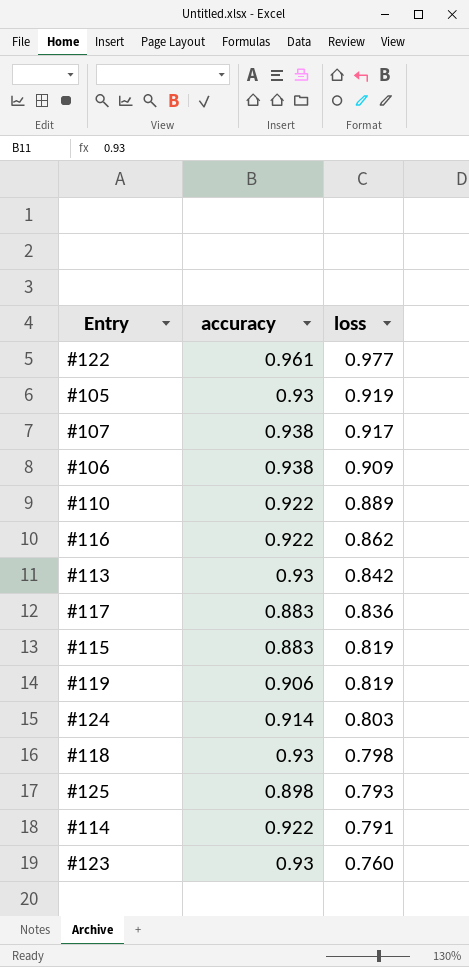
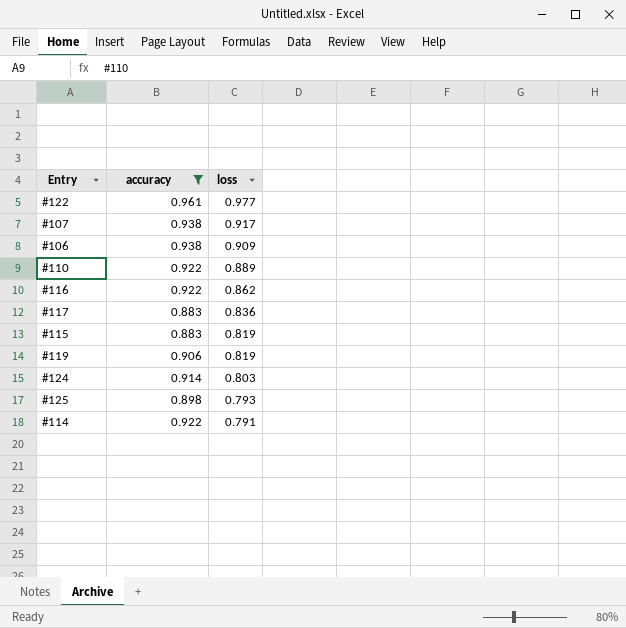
filter: none -> accuracy != 0.93

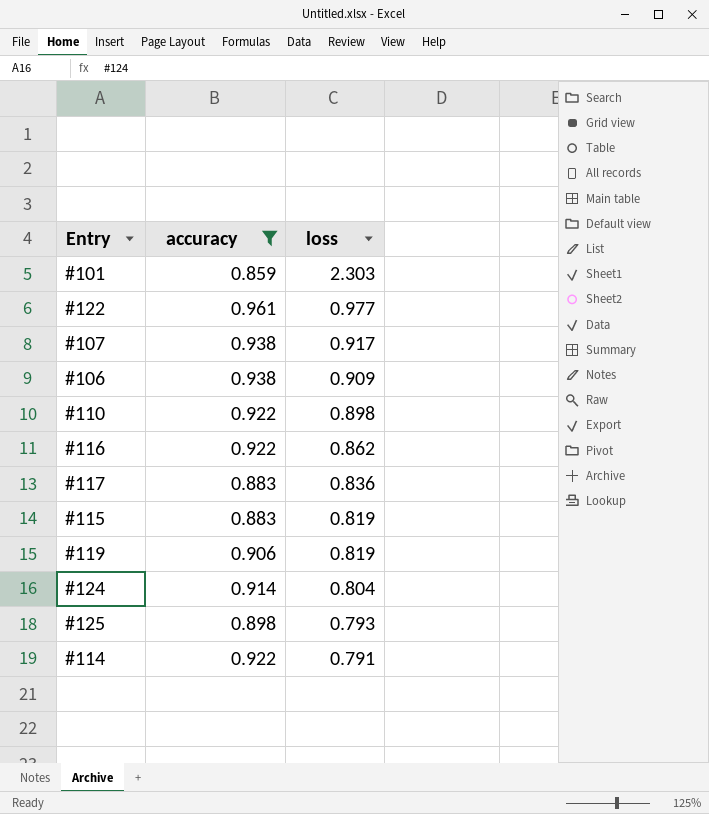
row #101: none -> 0.859 | 2.303
#110 | loss: 0.889 -> 0.898
#124 | loss: 0.803 -> 0.804

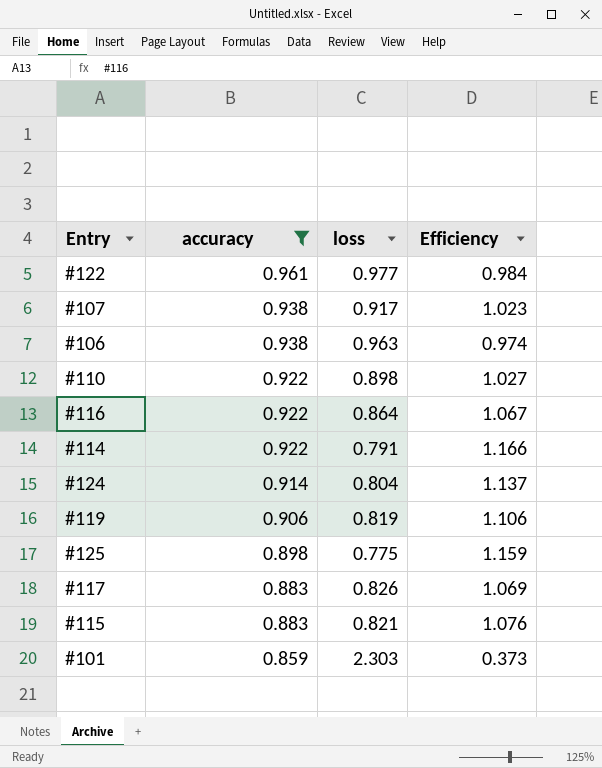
row order: loss descending -> accuracy descending
column Efficiency | formula: none -> [accuracy] / [loss]
#106 | loss: 0.909 -> 0.963
#116 | loss: 0.862 -> 0.864
#125 | loss: 0.793 -> 0.775
#117 | loss: 0.836 -> 0.826
#115 | loss: 0.819 -> 0.821

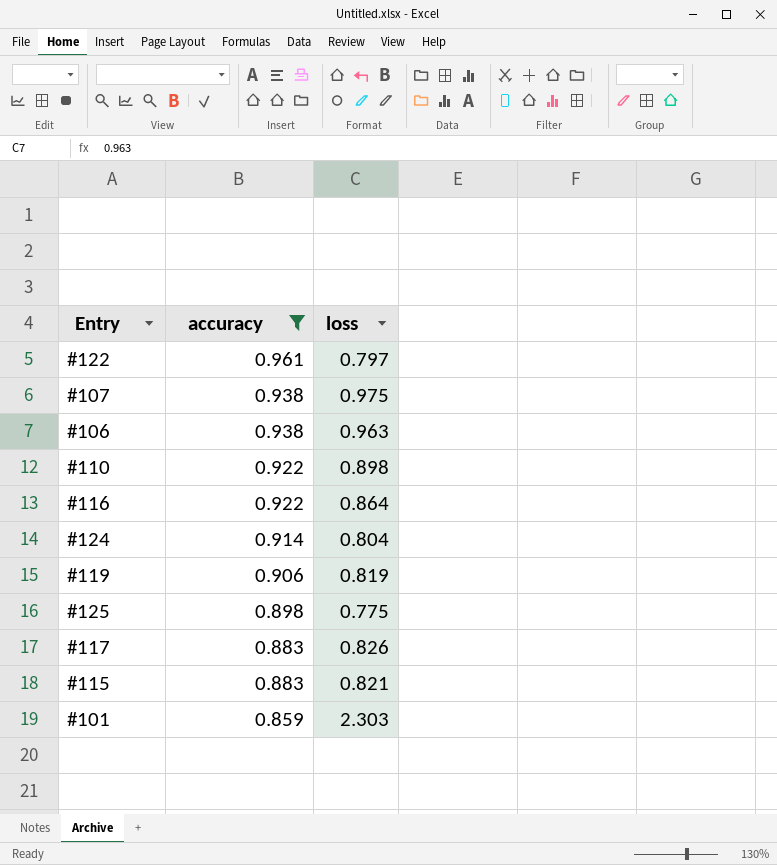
column Efficiency | formula: [accuracy] / [loss] -> none
row #114: 0.922 | 0.791 | 1.166 -> none
#122 | loss: 0.977 -> 0.797
#107 | loss: 0.917 -> 0.975

